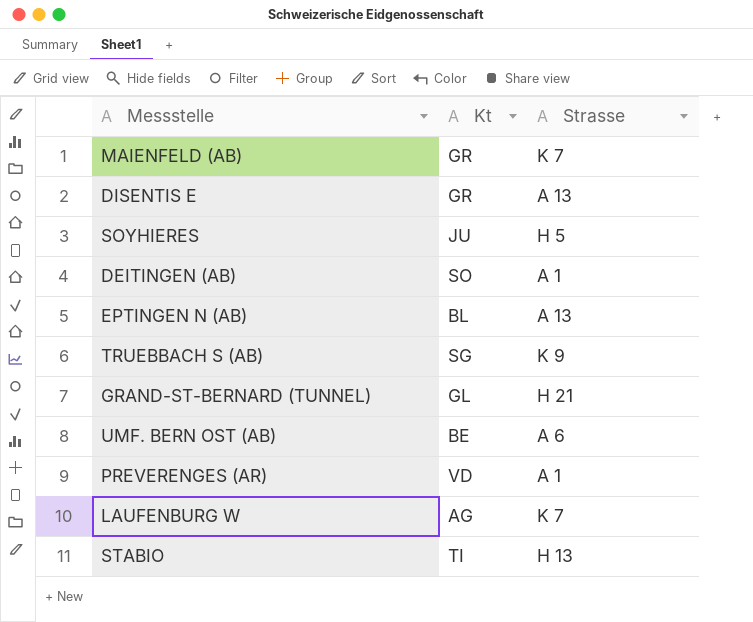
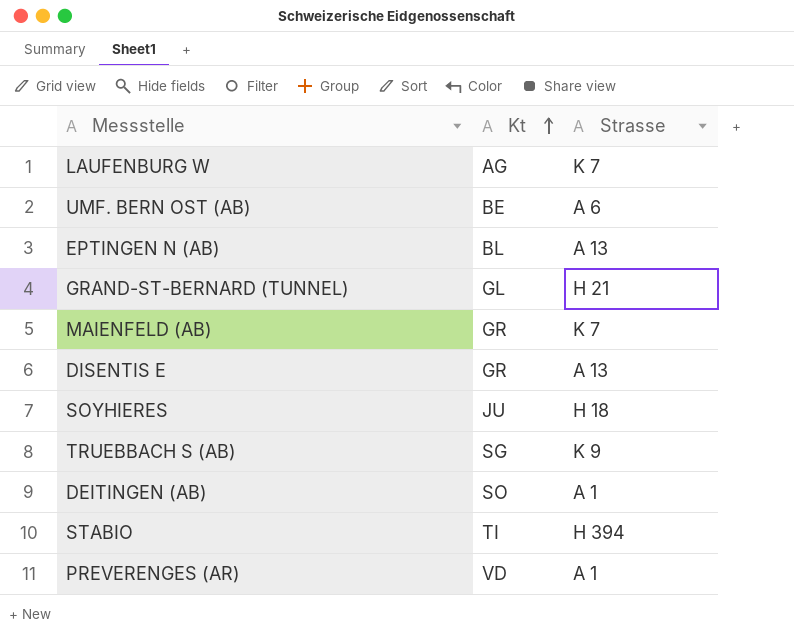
row order: none -> Kt ascending
SOYHIERES | Strasse: H 5 -> H 18
STABIO | Strasse: H 13 -> H 394

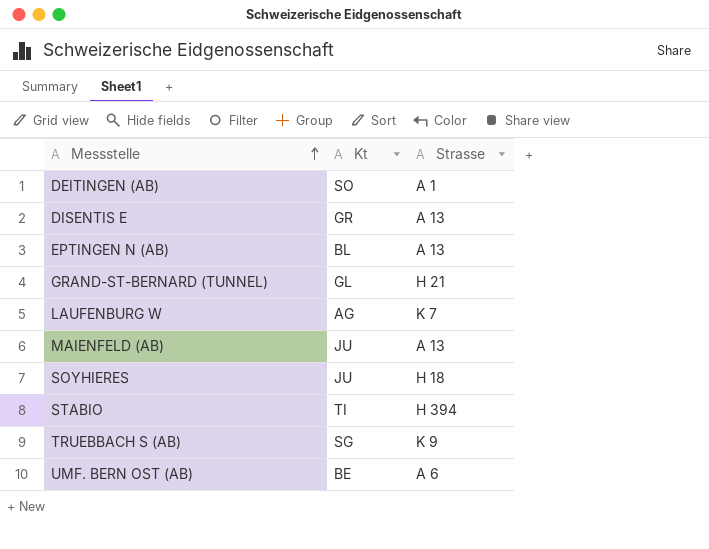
row order: Kt ascending -> Messstelle ascending
row PREVERENGES (AR): VD | A 1 -> none
MAIENFELD (AB) | Kt: GR -> JU
MAIENFELD (AB) | Strasse: K 7 -> A 13

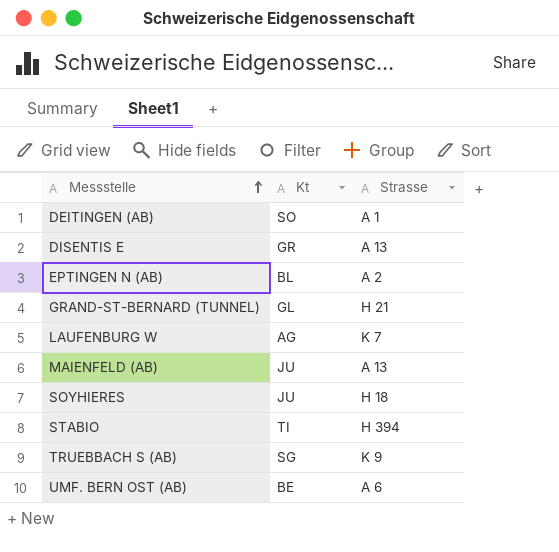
EPTINGEN N (AB) | Strasse: A 13 -> A 2

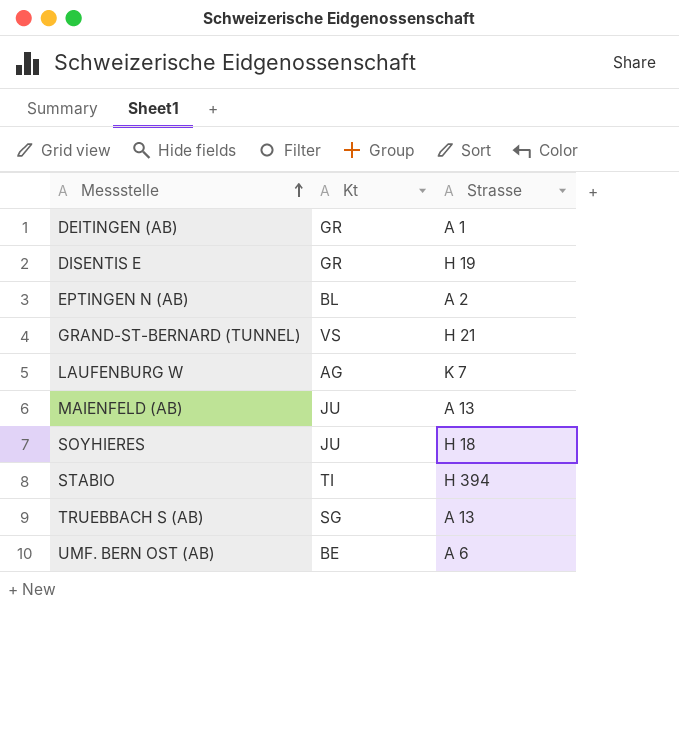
DEITINGEN (AB) | Kt: SO -> GR
DISENTIS E | Strasse: A 13 -> H 19
GRAND-ST-BERNARD (TUNNEL) | Kt: GL -> VS
TRUEBBACH S (AB) | Strasse: K 9 -> A 13

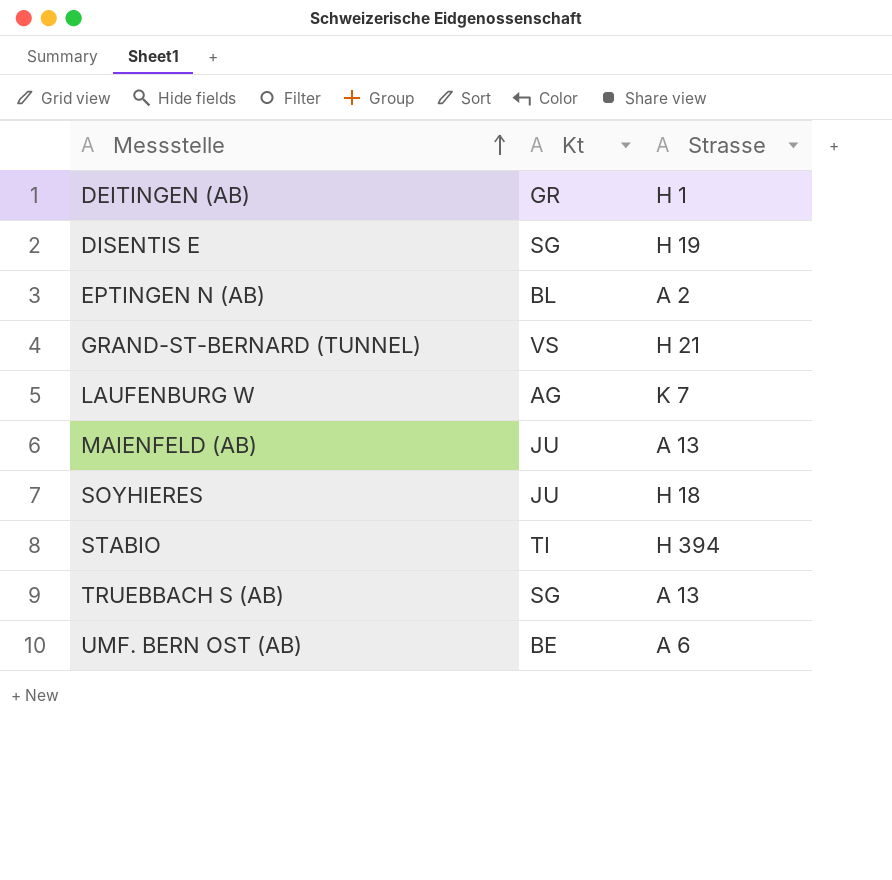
DEITINGEN (AB) | Strasse: A 1 -> H 1
DISENTIS E | Kt: GR -> SG

